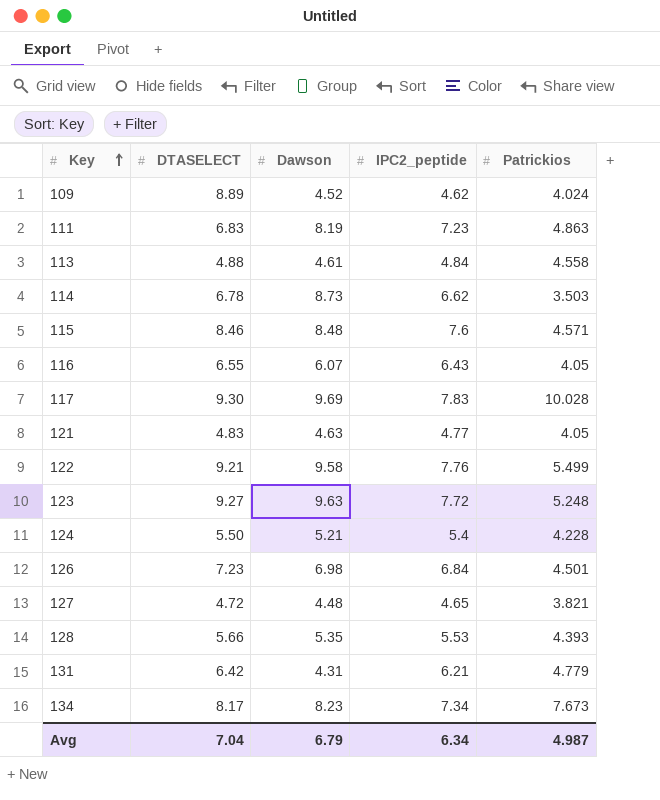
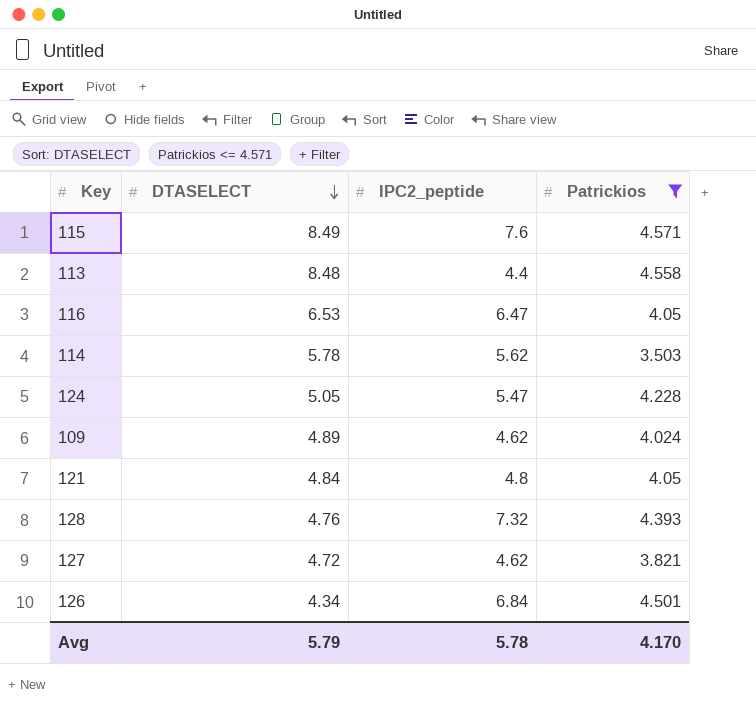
filter: none -> Patrickios <= 4.571
row order: Key ascending -> DTASELECT descending
column Dawson | position: 3 -> none
115 | DTASELECT: 8.46 -> 8.49
113 | DTASELECT: 4.88 -> 8.48
113 | IPC2_peptide: 4.84 -> 4.4
116 | DTASELECT: 6.55 -> 6.53
116 | IPC2_peptide: 6.43 -> 6.47
114 | DTASELECT: 6.78 -> 5.78
114 | IPC2_peptide: 6.62 -> 5.62
124 | DTASELECT: 5.50 -> 5.05
124 | IPC2_peptide: 5.4 -> 5.47
109 | DTASELECT: 8.89 -> 4.89
121 | DTASELECT: 4.83 -> 4.84
121 | IPC2_peptide: 4.77 -> 4.8
128 | DTASELECT: 5.66 -> 4.76
128 | IPC2_peptide: 5.53 -> 7.32
127 | IPC2_peptide: 4.65 -> 4.62
126 | DTASELECT: 7.23 -> 4.34
Avg | DTASELECT: 7.04 -> 5.79
Avg | IPC2_peptide: 6.34 -> 5.78
Avg | Patrickios: 4.987 -> 4.170

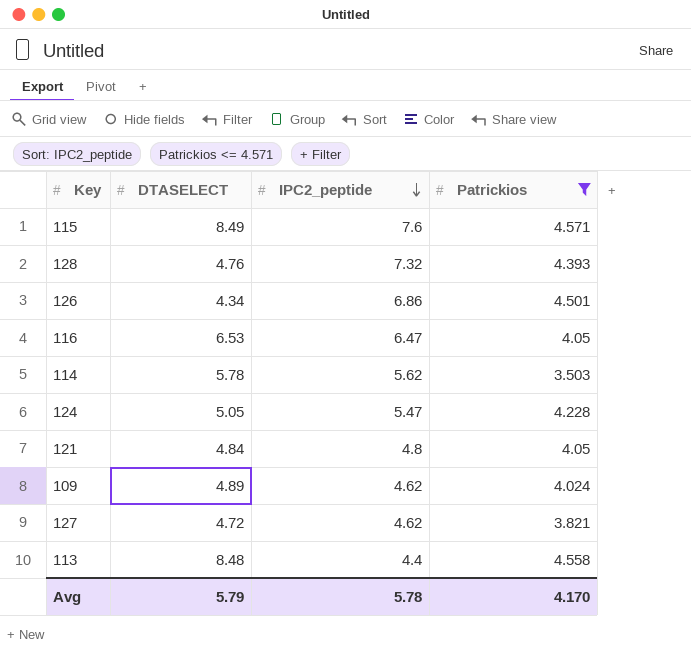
row order: DTASELECT descending -> IPC2_peptide descending
126 | IPC2_peptide: 6.84 -> 6.86

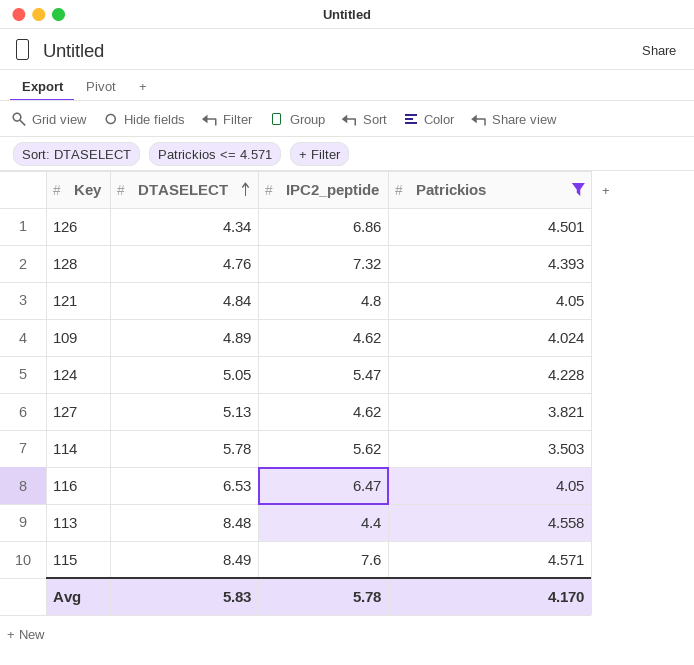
row order: IPC2_peptide descending -> DTASELECT ascending
127 | DTASELECT: 4.72 -> 5.13
Avg | DTASELECT: 5.79 -> 5.83

